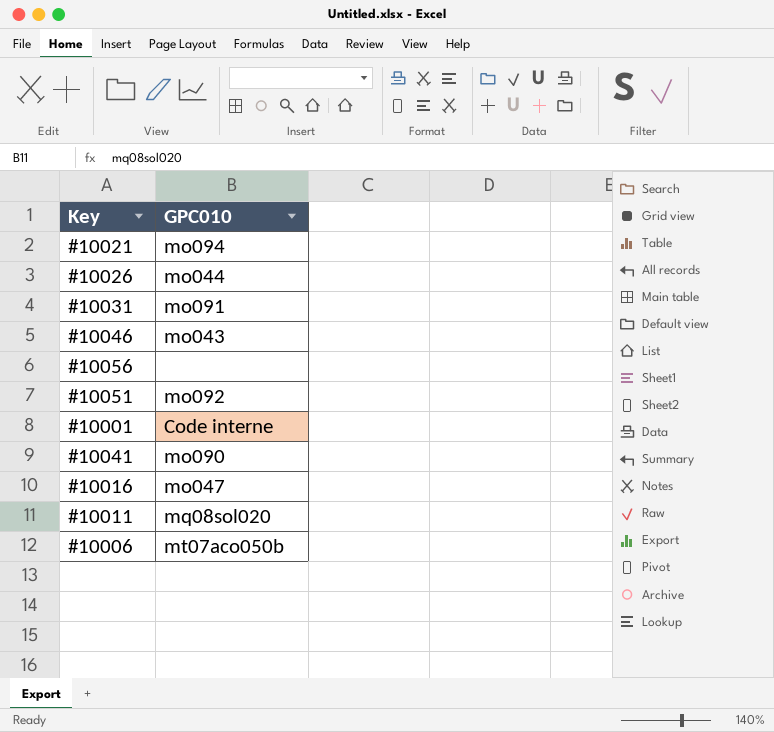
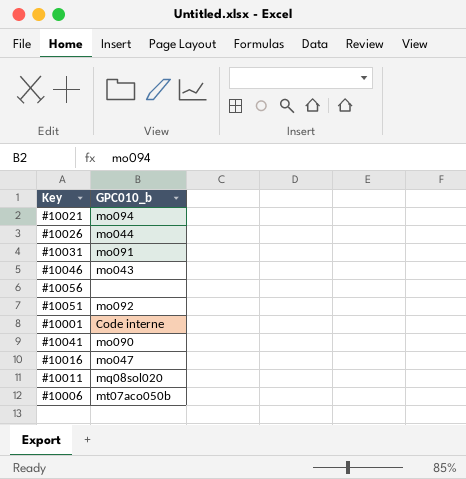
column name: GPC010 -> GPC010_b

